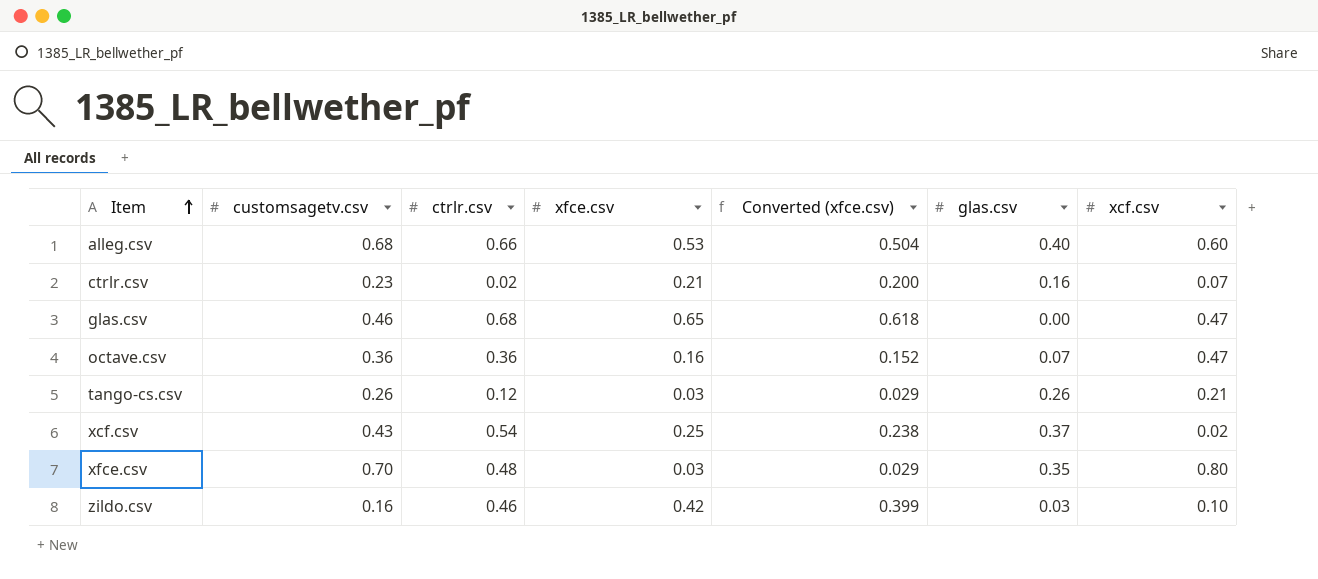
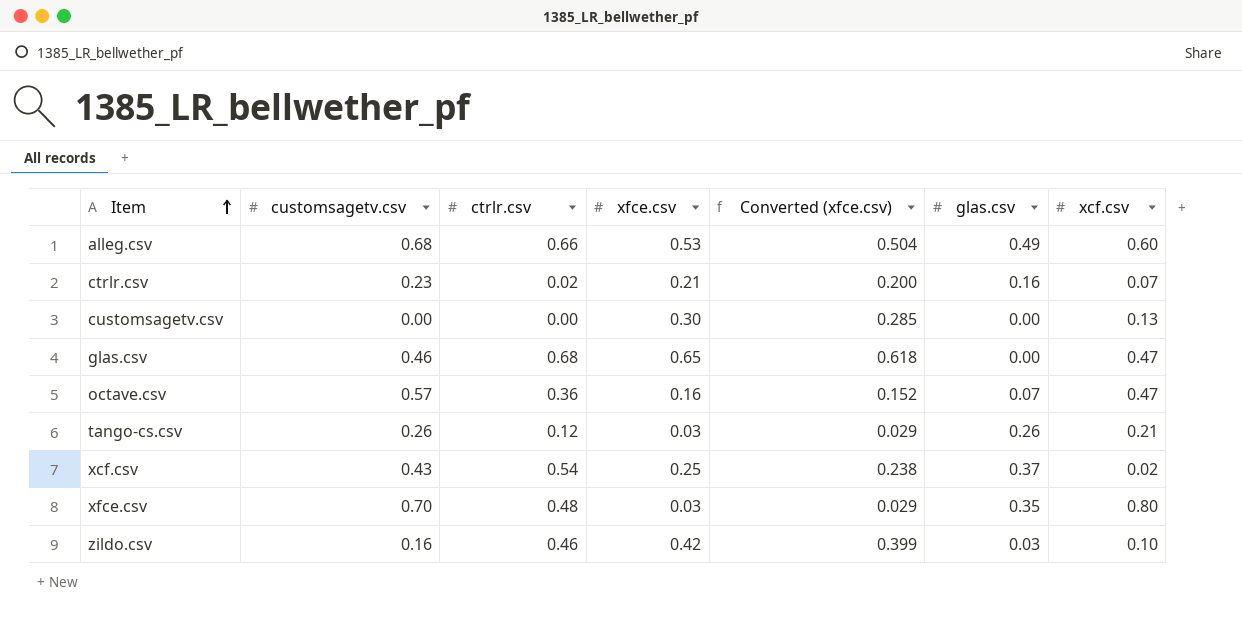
alleg.csv | glas.csv: 0.40 -> 0.49
row customsagetv.csv: none -> 0.00 | 0.00 | 0.30 | 0.285 | 0.00 | 0.13
octave.csv | customsagetv.csv: 0.36 -> 0.57

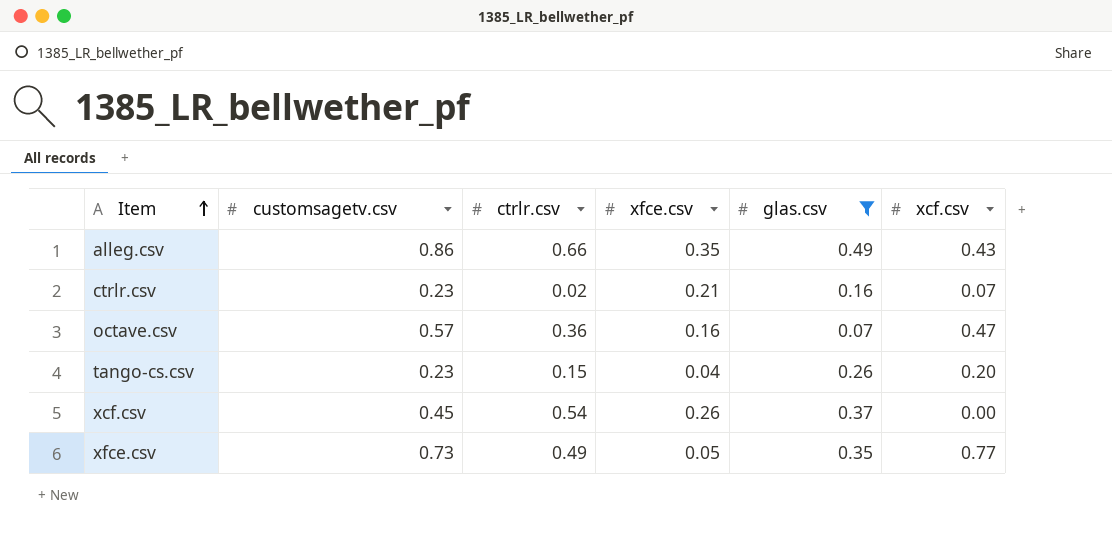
filter: none -> glas.csv >= 0.07
column Converted (xfce.csv) | formula: [xfce.csv] * 0.95 -> none
alleg.csv | customsagetv.csv: 0.68 -> 0.86
alleg.csv | xfce.csv: 0.53 -> 0.35
alleg.csv | xcf.csv: 0.60 -> 0.43
tango-cs.csv | customsagetv.csv: 0.26 -> 0.23
tango-cs.csv | ctrlr.csv: 0.12 -> 0.15
tango-cs.csv | xfce.csv: 0.03 -> 0.04
tango-cs.csv | xcf.csv: 0.21 -> 0.20
xcf.csv | customsagetv.csv: 0.43 -> 0.45
xcf.csv | xfce.csv: 0.25 -> 0.26
xcf.csv | xcf.csv: 0.02 -> 0.00
xfce.csv | customsagetv.csv: 0.70 -> 0.73
xfce.csv | ctrlr.csv: 0.48 -> 0.49
xfce.csv | xfce.csv: 0.03 -> 0.05
xfce.csv | xcf.csv: 0.80 -> 0.77

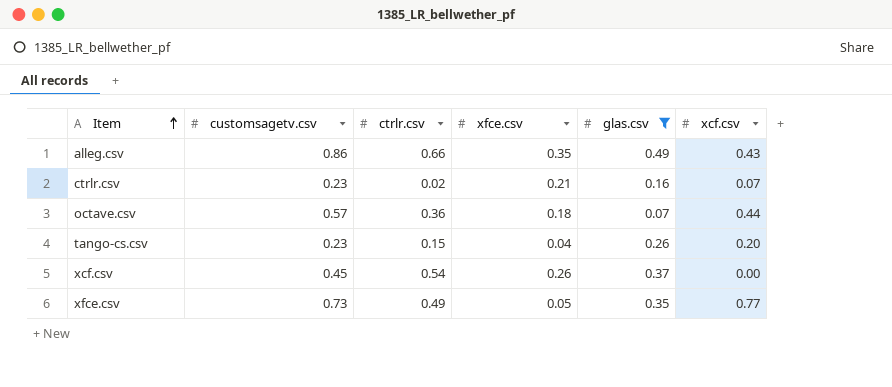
octave.csv | xfce.csv: 0.16 -> 0.18
octave.csv | xcf.csv: 0.47 -> 0.44

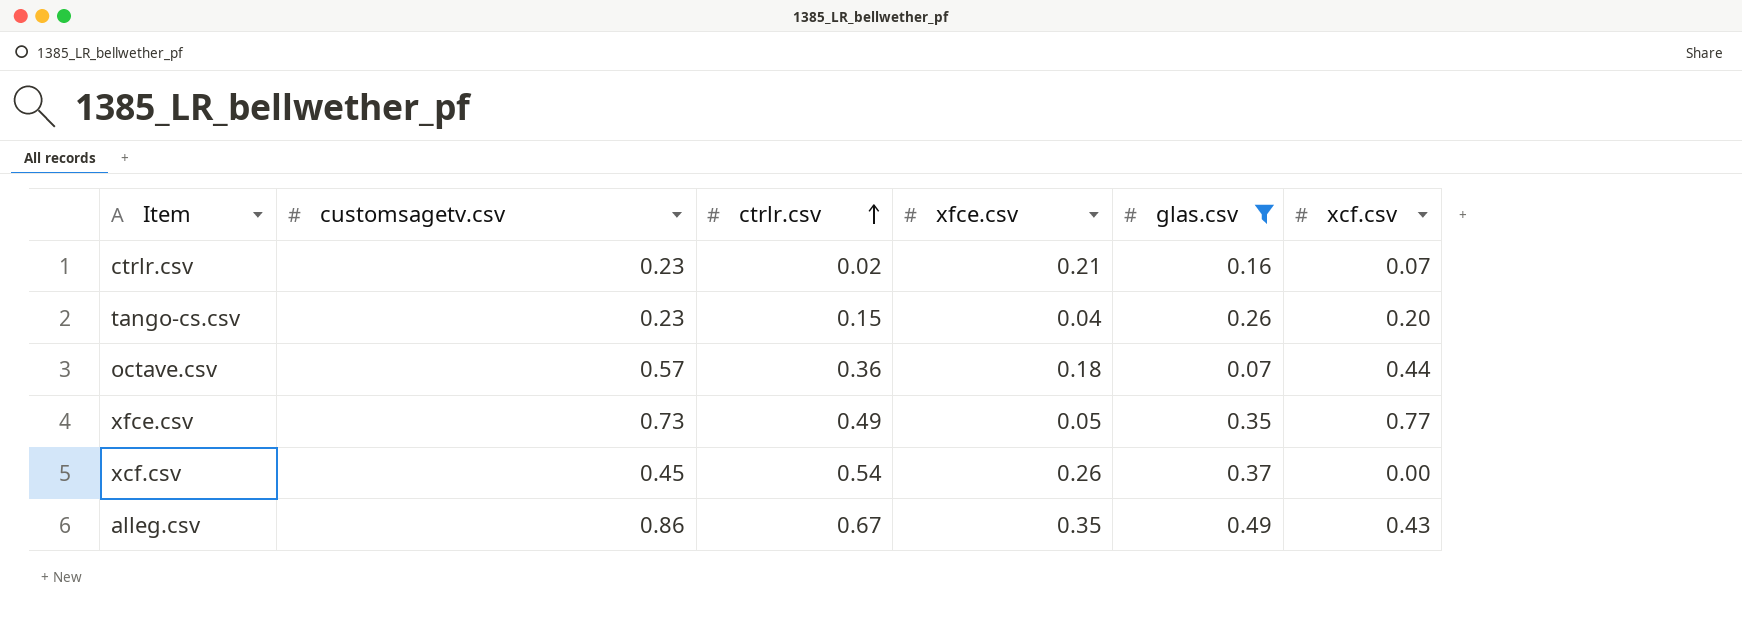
row order: Item ascending -> ctrlr.csv ascending
alleg.csv | ctrlr.csv: 0.66 -> 0.67

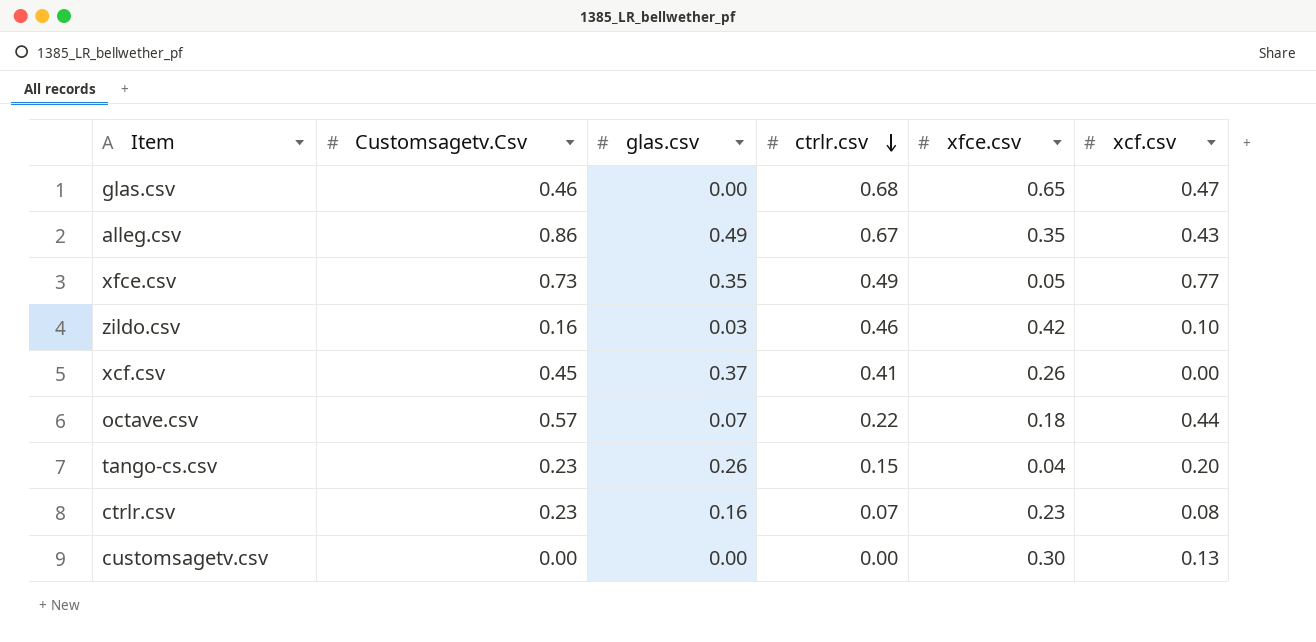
filter: glas.csv >= 0.07 -> none
row order: ctrlr.csv ascending -> ctrlr.csv descending
column name: customsagetv.csv -> Customsagetv.Csv
column glas.csv | position: 5 -> 3
xcf.csv | ctrlr.csv: 0.54 -> 0.41
octave.csv | ctrlr.csv: 0.36 -> 0.22
ctrlr.csv | ctrlr.csv: 0.02 -> 0.07
ctrlr.csv | xfce.csv: 0.21 -> 0.23
ctrlr.csv | xcf.csv: 0.07 -> 0.08

